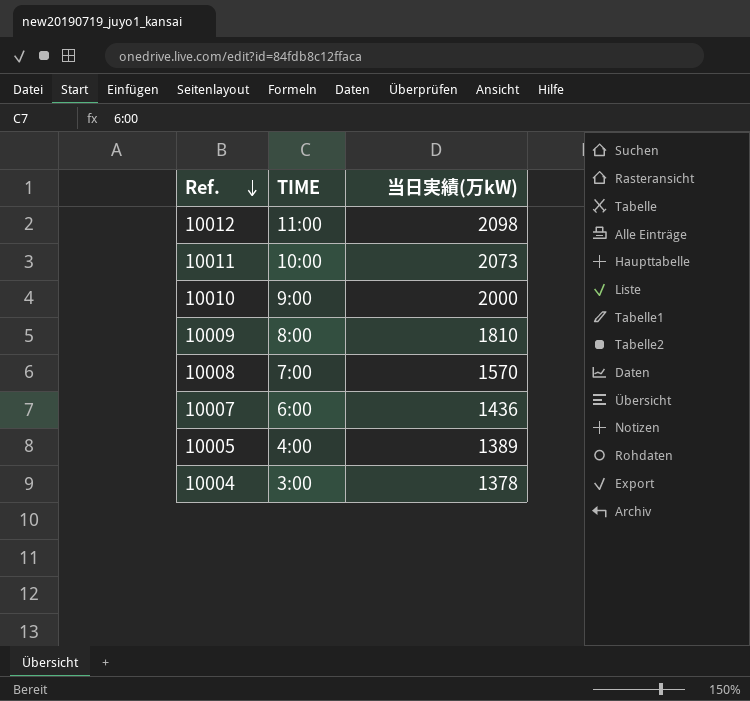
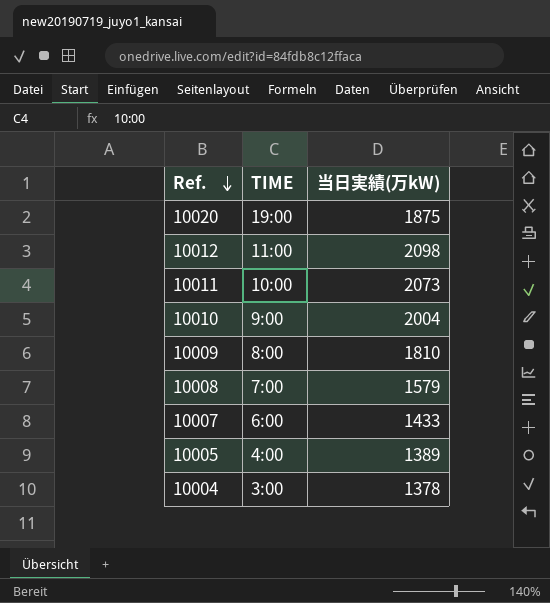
row 10020: none -> 19:00 | 1875
10010 | 当日実績(万kW): 2000 -> 2004
10008 | 当日実績(万kW): 1570 -> 1579
10007 | 当日実績(万kW): 1436 -> 1433

